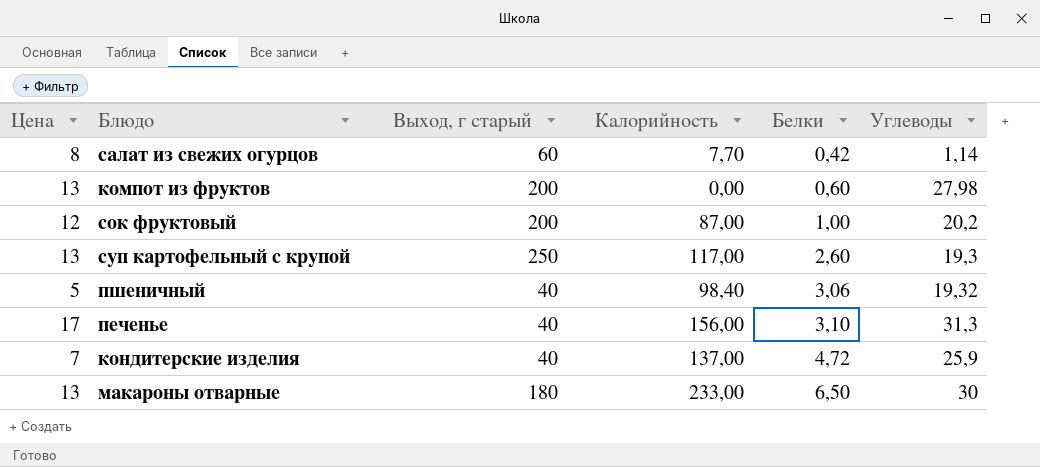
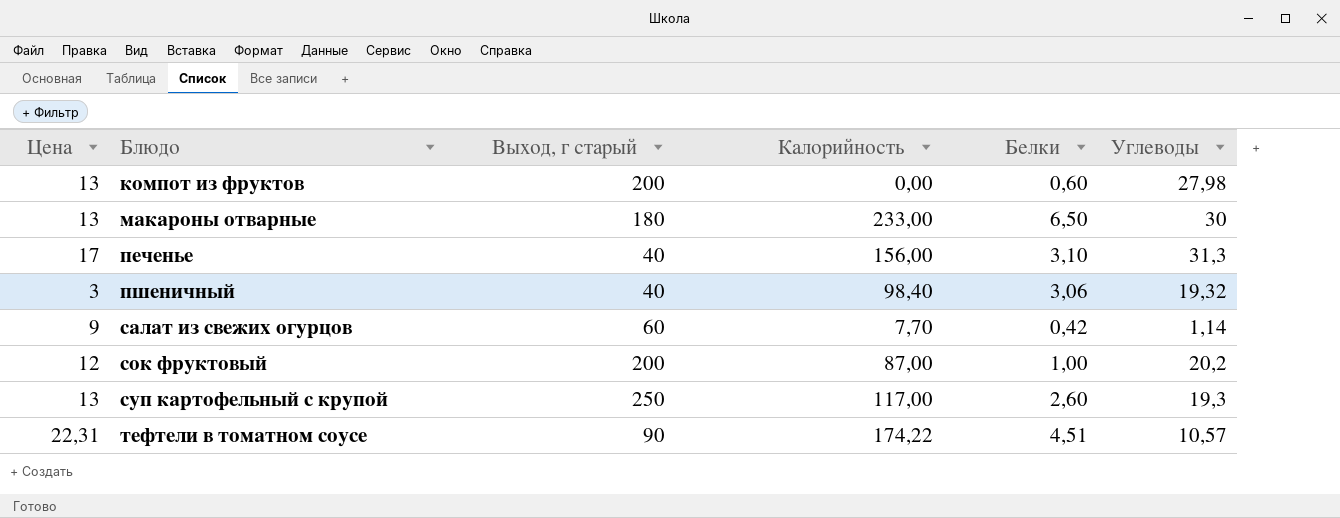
row order: Белки ascending -> Блюдо ascending
row кондитерские изделия: 7 | 40 | 137,00 | 4,72 | 25,9 -> none
пшеничный | Цена: 5 -> 3
салат из свежих огурцов | Цена: 8 -> 9
row тефтели в томатном соусе: none -> 22,31 | 90 | 174,22 | 4,51 | 10,57

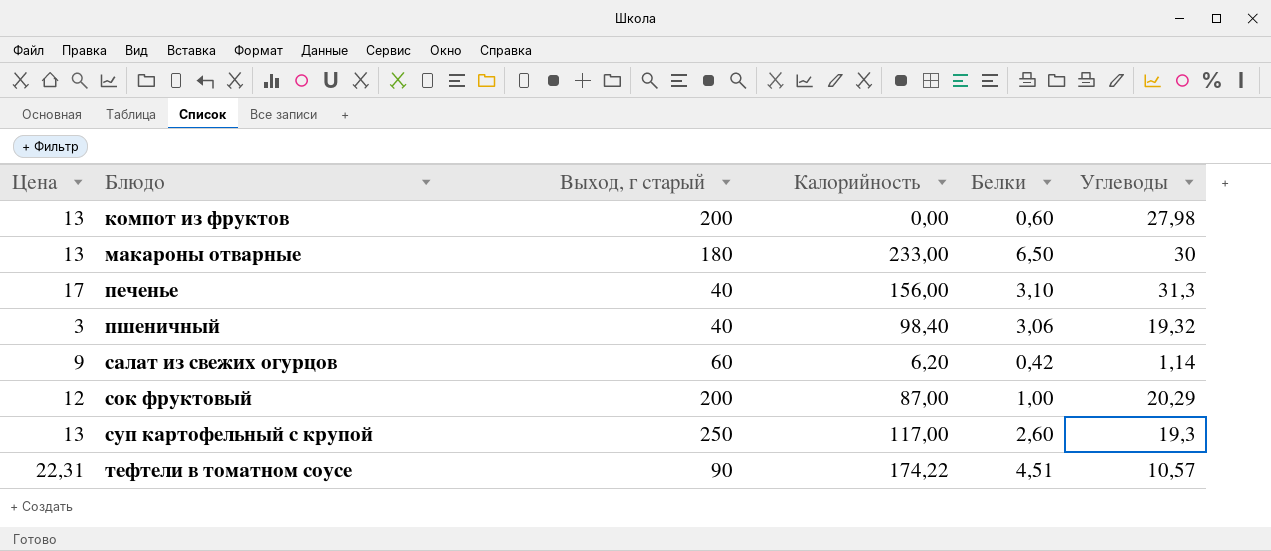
салат из свежих огурцов | Калорийность: 7,70 -> 6,20
сок фруктовый | Углеводы: 20,2 -> 20,29

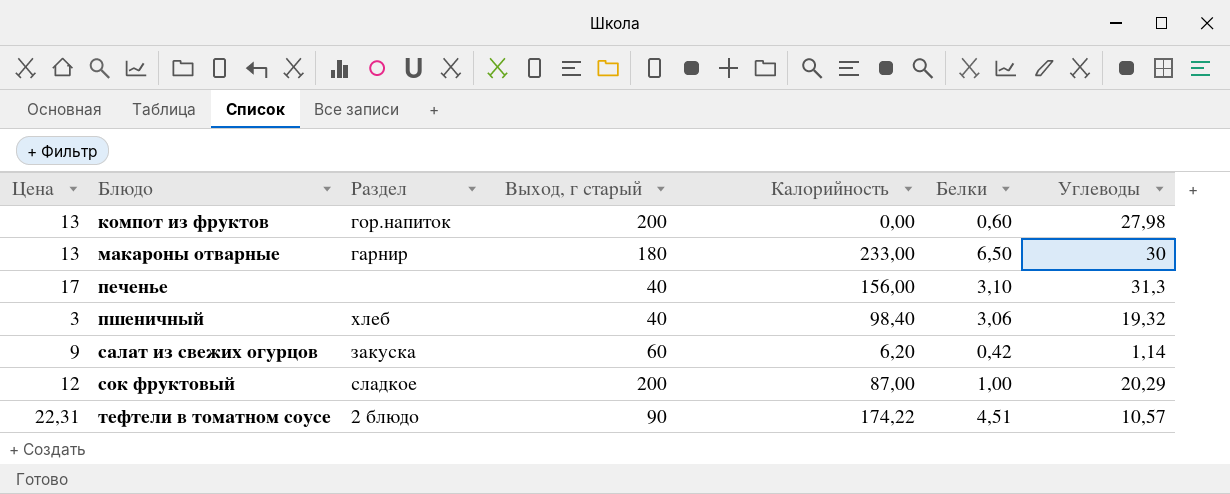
column Раздел | position: none -> 3
row суп картофельный с крупой: 13 | 250 | 117,00 | 2,60 | 19,3 -> none

